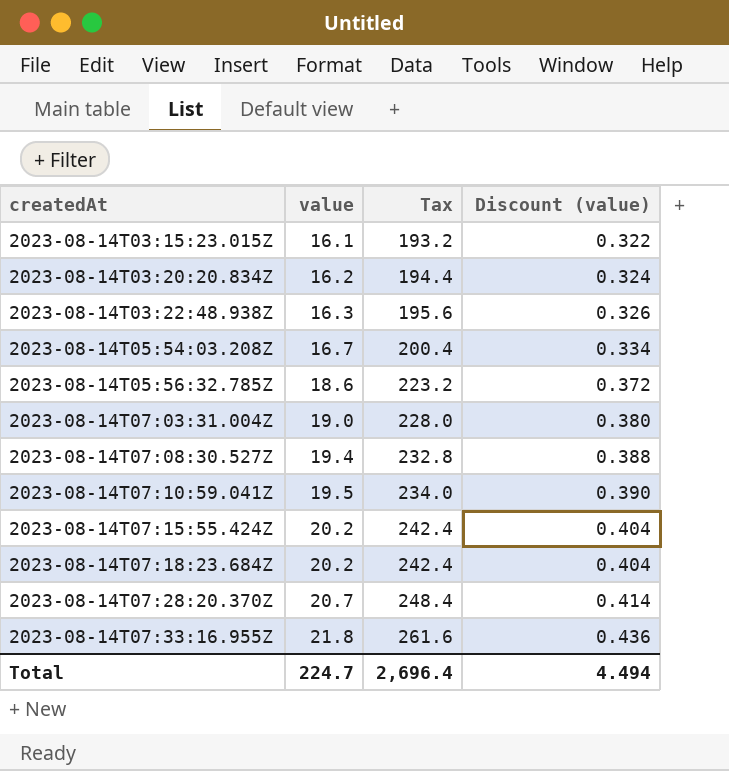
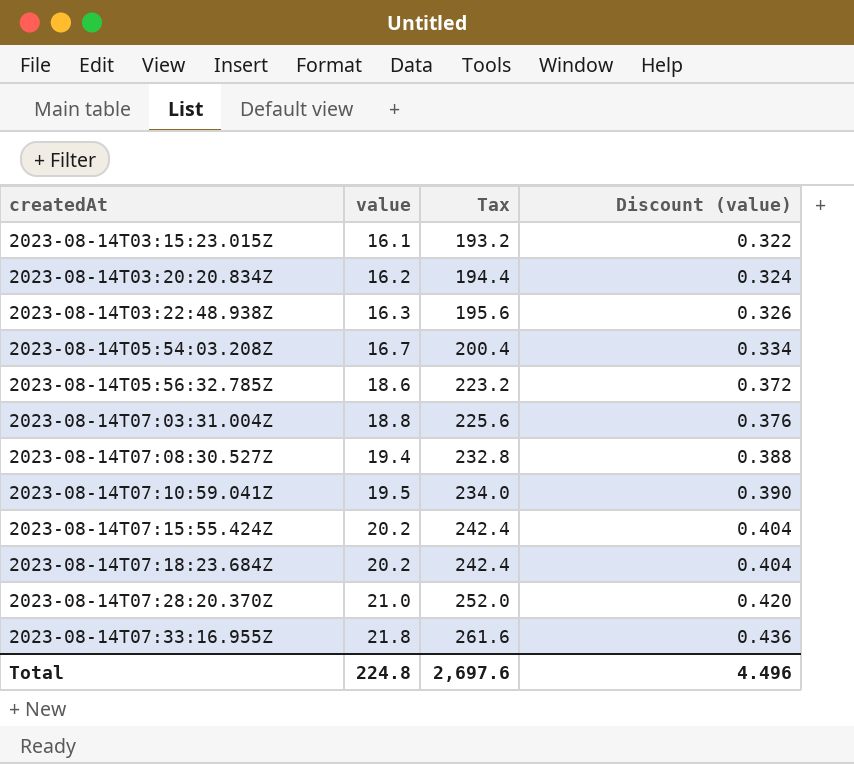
2023-08-14T07:03:31.004Z | value: 19.0 -> 18.8
2023-08-14T07:03:31.004Z | Tax: 228.0 -> 225.6
2023-08-14T07:03:31.004Z | Discount (value): 0.380 -> 0.376
2023-08-14T07:28:20.370Z | value: 20.7 -> 21.0
2023-08-14T07:28:20.370Z | Tax: 248.4 -> 252.0
2023-08-14T07:28:20.370Z | Discount (value): 0.414 -> 0.420
Total | value: 224.7 -> 224.8
Total | Tax: 2,696.4 -> 2,697.6
Total | Discount (value): 4.494 -> 4.496

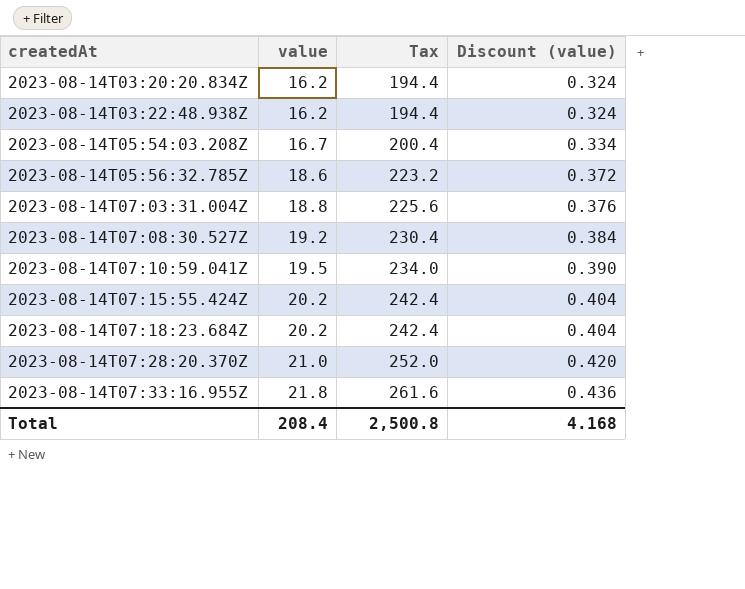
row 2023-08-14T03:15:23.015Z: 16.1 | 193.2 | 0.322 -> none
2023-08-14T03:22:48.938Z | value: 16.3 -> 16.2
2023-08-14T03:22:48.938Z | Tax: 195.6 -> 194.4
2023-08-14T03:22:48.938Z | Discount (value): 0.326 -> 0.324
2023-08-14T07:08:30.527Z | value: 19.4 -> 19.2
2023-08-14T07:08:30.527Z | Tax: 232.8 -> 230.4
2023-08-14T07:08:30.527Z | Discount (value): 0.388 -> 0.384
Total | value: 224.8 -> 208.4
Total | Tax: 2,697.6 -> 2,500.8
Total | Discount (value): 4.496 -> 4.168

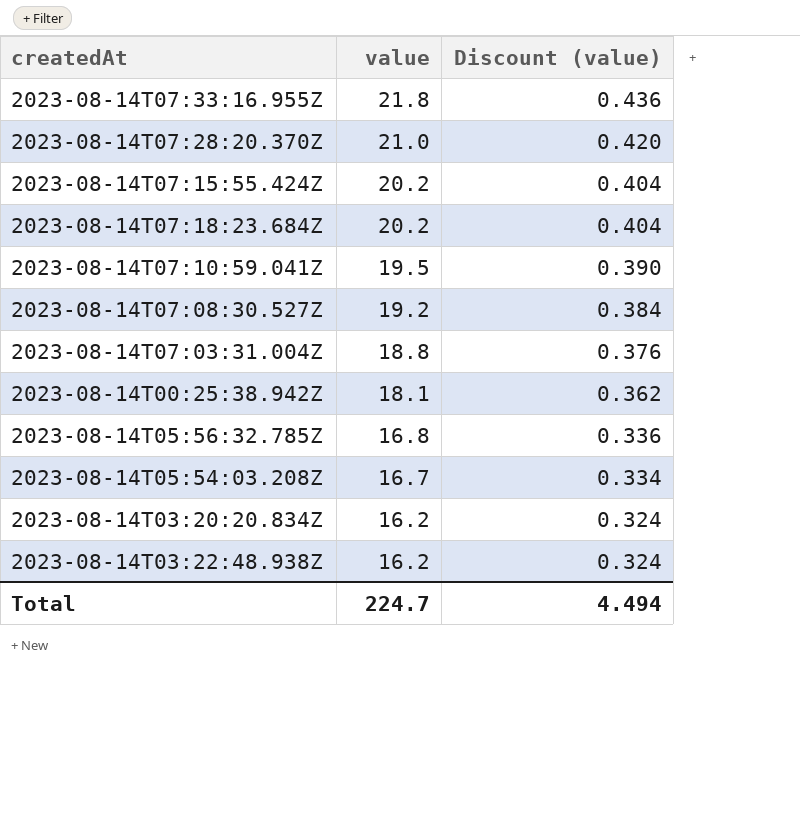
row order: createdAt ascending -> value descending
column Tax | formula: [value] * 12 -> none
row 2023-08-14T00:25:38.942Z: none -> 18.1 | 0.362
2023-08-14T05:56:32.785Z | value: 18.6 -> 16.8
2023-08-14T05:56:32.785Z | Discount (value): 0.372 -> 0.336
Total | value: 208.4 -> 224.7
Total | Discount (value): 4.168 -> 4.494

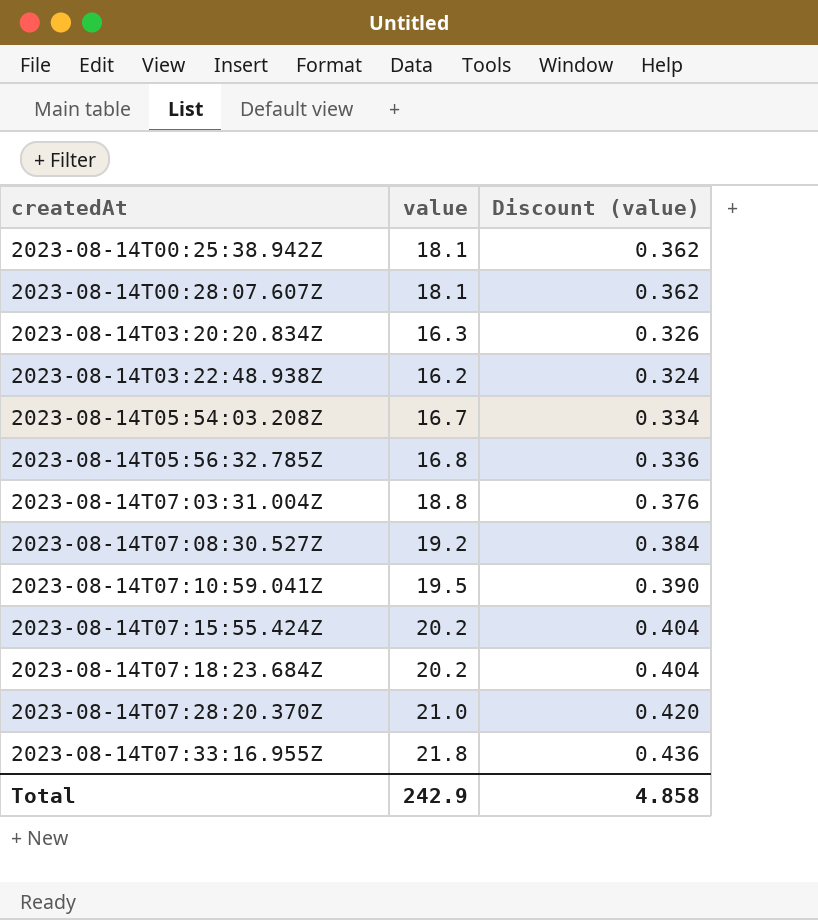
row order: value descending -> createdAt ascending
row 2023-08-14T00:28:07.607Z: none -> 18.1 | 0.362
2023-08-14T03:20:20.834Z | value: 16.2 -> 16.3
2023-08-14T03:20:20.834Z | Discount (value): 0.324 -> 0.326
Total | value: 224.7 -> 242.9
Total | Discount (value): 4.494 -> 4.858

